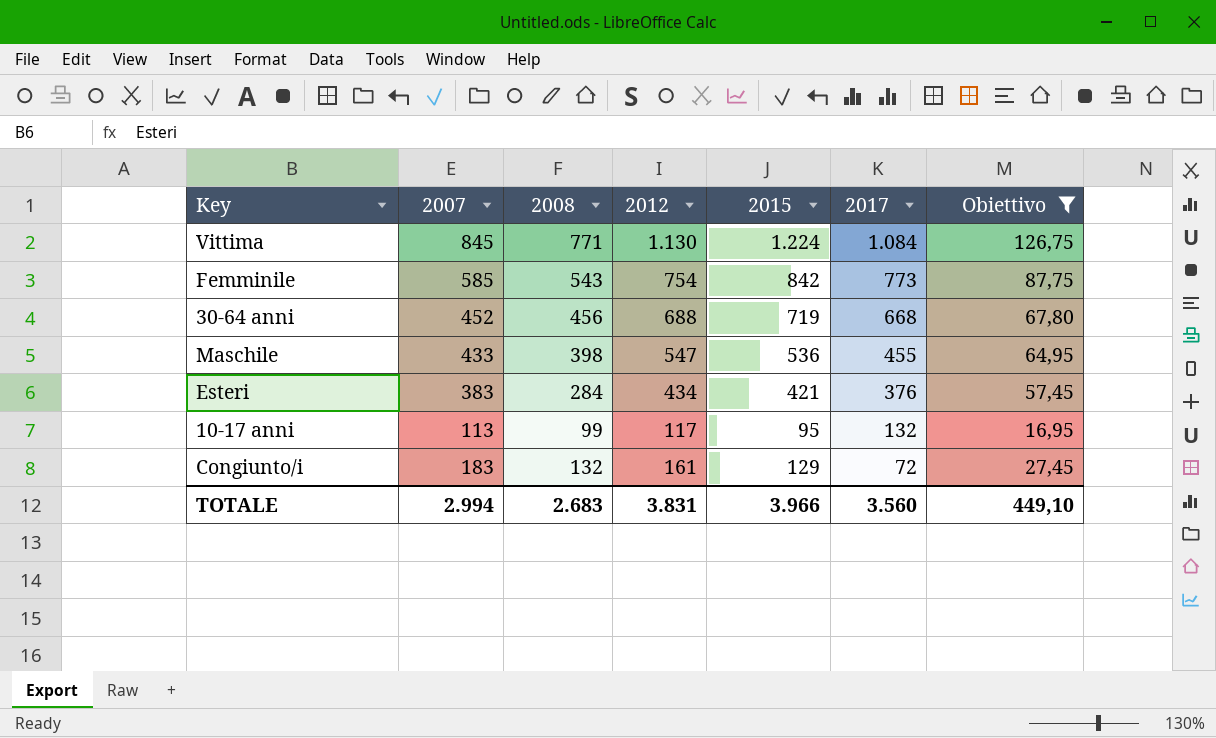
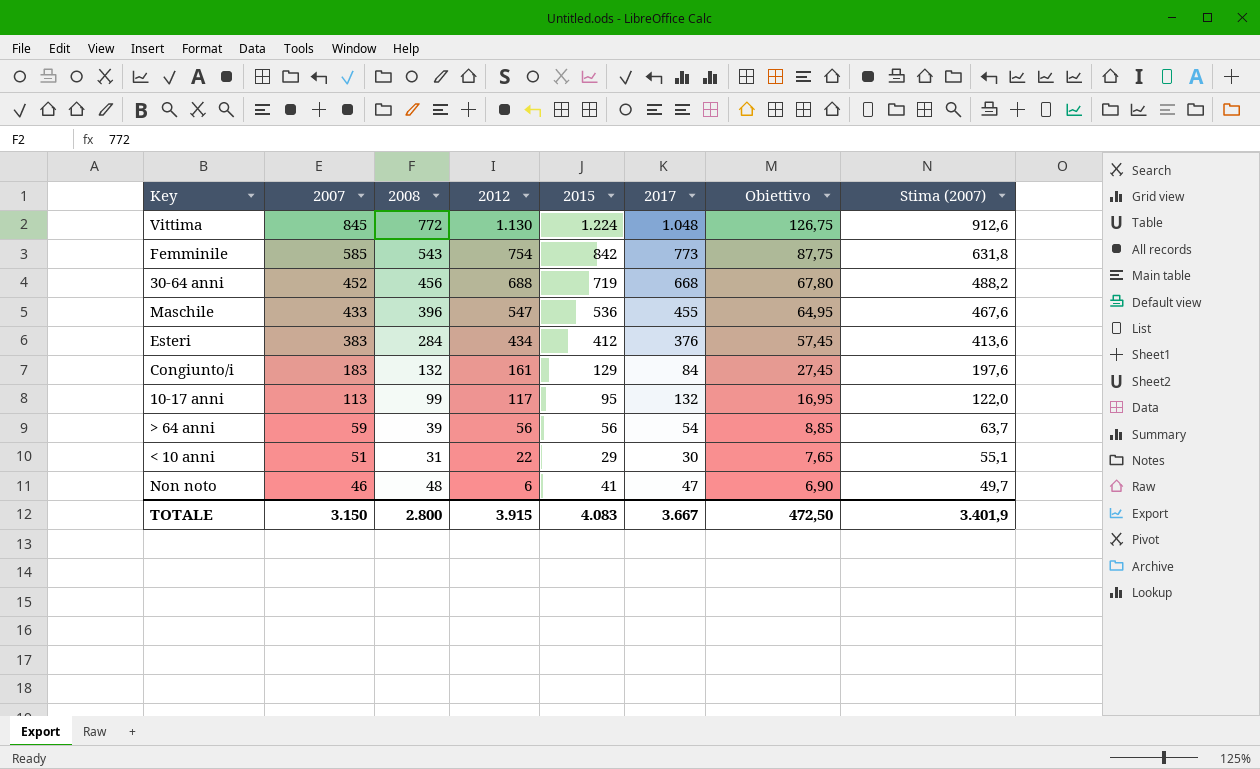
filter: Obiettivo >= 16,95 -> none
row order: 2017 descending -> 2007 descending
column Stima (2007) | formula: none -> [2007] * 1,08
Vittima | 2008: 771 -> 772
Vittima | 2017: 1.084 -> 1.048
Maschile | 2008: 398 -> 396
Esteri | 2015: 421 -> 412
Congiunto/i | 2017: 72 -> 84
TOTALE | 2007: 2.994 -> 3.150
TOTALE | 2008: 2.683 -> 2.800
TOTALE | 2012: 3.831 -> 3.915
TOTALE | 2015: 3.966 -> 4.083
TOTALE | 2017: 3.560 -> 3.667
TOTALE | Obiettivo: 449,10 -> 472,50

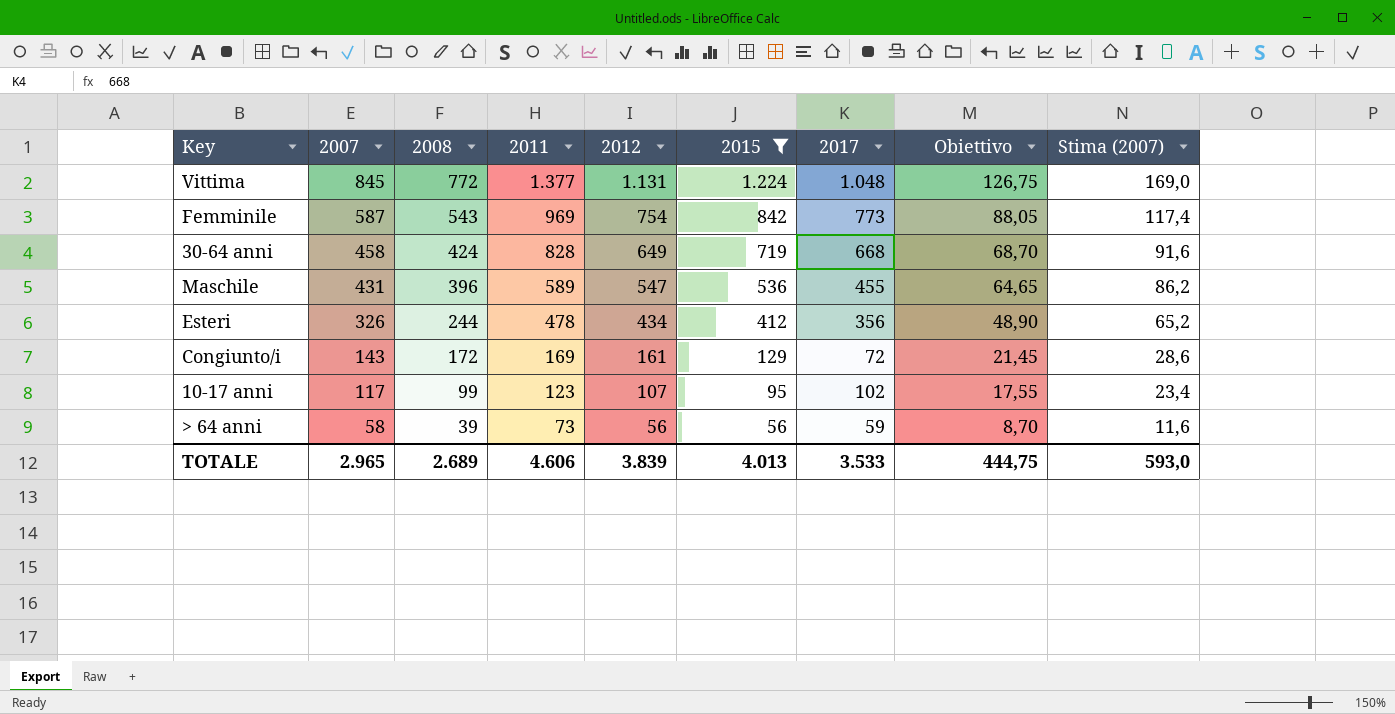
filter: none -> 2015 >= 56
column 2011 | position: none -> 4
column Stima (2007) | formula: [2007] * 1,08 -> [2007] * 0,2
Vittima | 2012: 1.130 -> 1.131
Femminile | 2007: 585 -> 587
Femminile | Obiettivo: 87,75 -> 88,05
30-64 anni | 2007: 452 -> 458
30-64 anni | 2008: 456 -> 424
30-64 anni | 2012: 688 -> 649
30-64 anni | Obiettivo: 67,80 -> 68,70
Maschile | 2007: 433 -> 431
Maschile | Obiettivo: 64,95 -> 64,65
Esteri | 2007: 383 -> 326
Esteri | 2008: 284 -> 244
Esteri | 2017: 376 -> 356
Esteri | Obiettivo: 57,45 -> 48,90
Congiunto/i | 2007: 183 -> 143
Congiunto/i | 2008: 132 -> 172
Congiunto/i | 2017: 84 -> 72
Congiunto/i | Obiettivo: 27,45 -> 21,45
10-17 anni | 2007: 113 -> 117
10-17 anni | 2012: 117 -> 107
10-17 anni | 2017: 132 -> 102
10-17 anni | Obiettivo: 16,95 -> 17,55
> 64 anni | 2007: 59 -> 58
> 64 anni | 2017: 54 -> 59
> 64 anni | Obiettivo: 8,85 -> 8,70
TOTALE | 2007: 3.150 -> 2.965
TOTALE | 2008: 2.800 -> 2.689
TOTALE | 2012: 3.915 -> 3.839
TOTALE | 2015: 4.083 -> 4.013
TOTALE | 2017: 3.667 -> 3.533
TOTALE | Obiettivo: 472,50 -> 444,75
TOTALE | Stima (2007): 3.401,9 -> 593,0

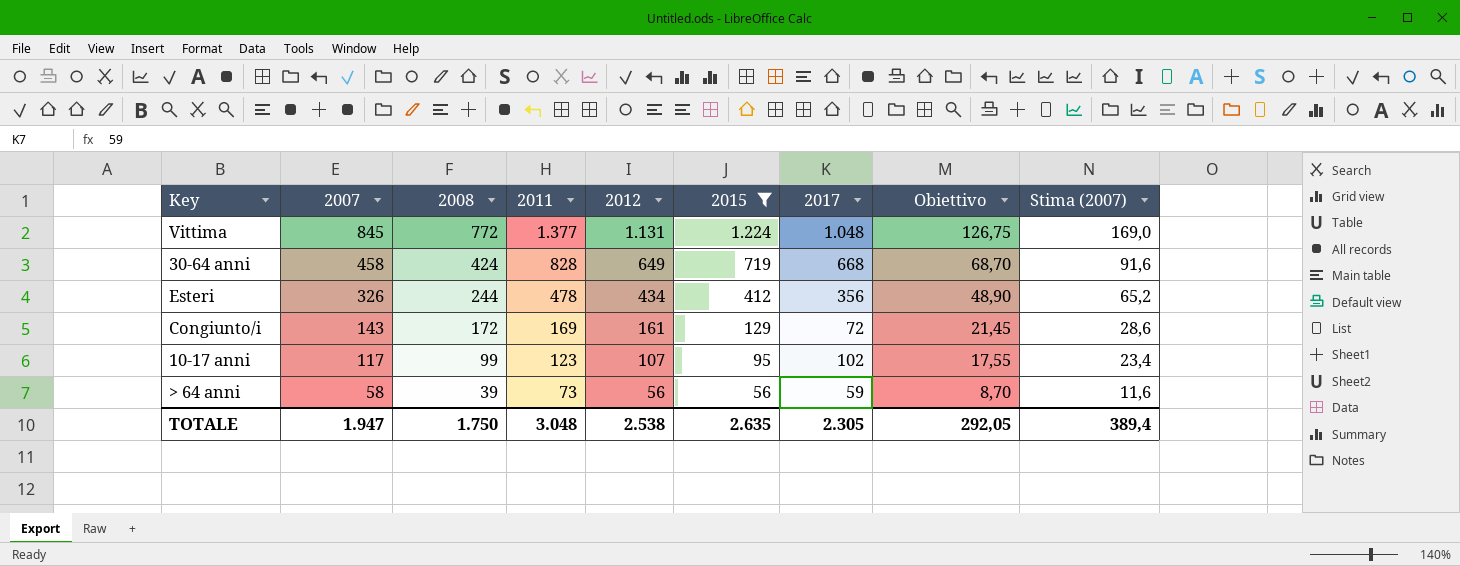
row Femminile: 587 | 543 | 969 | 754 | 842 | 773 | 88,05 | 117,4 -> none
row Maschile: 431 | 396 | 589 | 547 | 536 | 455 | 64,65 | 86,2 -> none
TOTALE | 2007: 2.965 -> 1.947
TOTALE | 2008: 2.689 -> 1.750
TOTALE | 2011: 4.606 -> 3.048
TOTALE | 2012: 3.839 -> 2.538
TOTALE | 2015: 4.013 -> 2.635
TOTALE | 2017: 3.533 -> 2.305
TOTALE | Obiettivo: 444,75 -> 292,05
TOTALE | Stima (2007): 593,0 -> 389,4

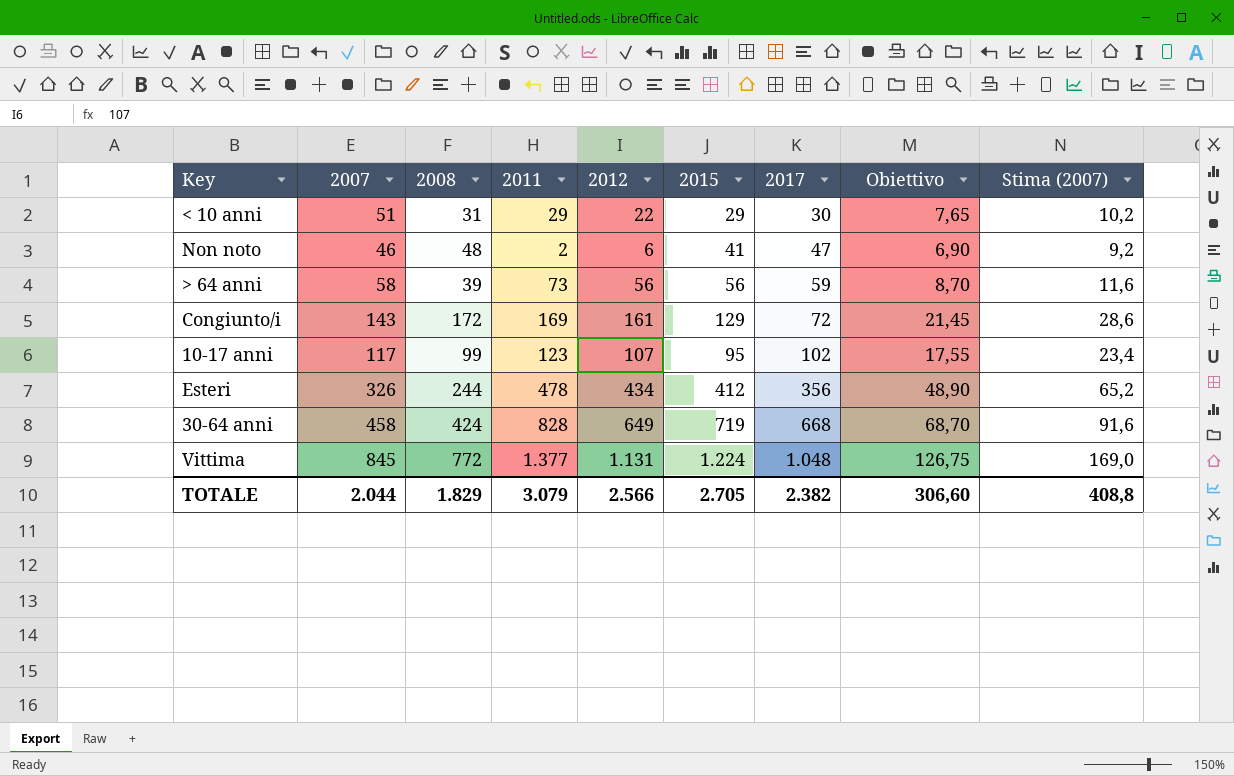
filter: 2015 >= 56 -> none
row order: 2007 descending -> 2017 ascending
TOTALE | 2007: 1.947 -> 2.044
TOTALE | 2008: 1.750 -> 1.829
TOTALE | 2011: 3.048 -> 3.079
TOTALE | 2012: 2.538 -> 2.566
TOTALE | 2015: 2.635 -> 2.705
TOTALE | 2017: 2.305 -> 2.382
TOTALE | Obiettivo: 292,05 -> 306,60
TOTALE | Stima (2007): 389,4 -> 408,8

